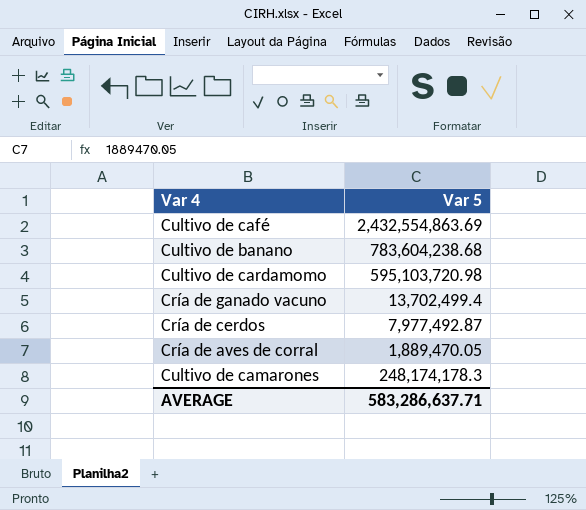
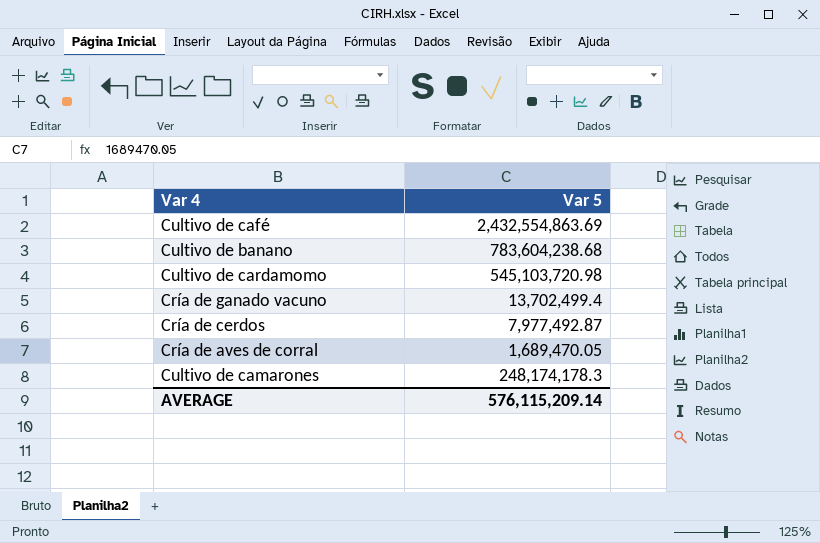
Cultivo de cardamomo | Var 5: 595,103,720.98 -> 545,103,720.98
Cría de aves de corral | Var 5: 1,889,470.05 -> 1,689,470.05
AVERAGE | Var 5: 583,286,637.71 -> 576,115,209.14

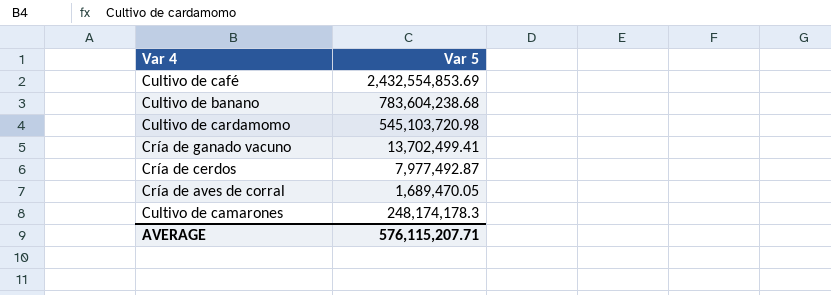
Cultivo de café | Var 5: 2,432,554,863.69 -> 2,432,554,853.69
Cría de ganado vacuno | Var 5: 13,702,499.4 -> 13,702,499.41
AVERAGE | Var 5: 576,115,209.14 -> 576,115,207.71

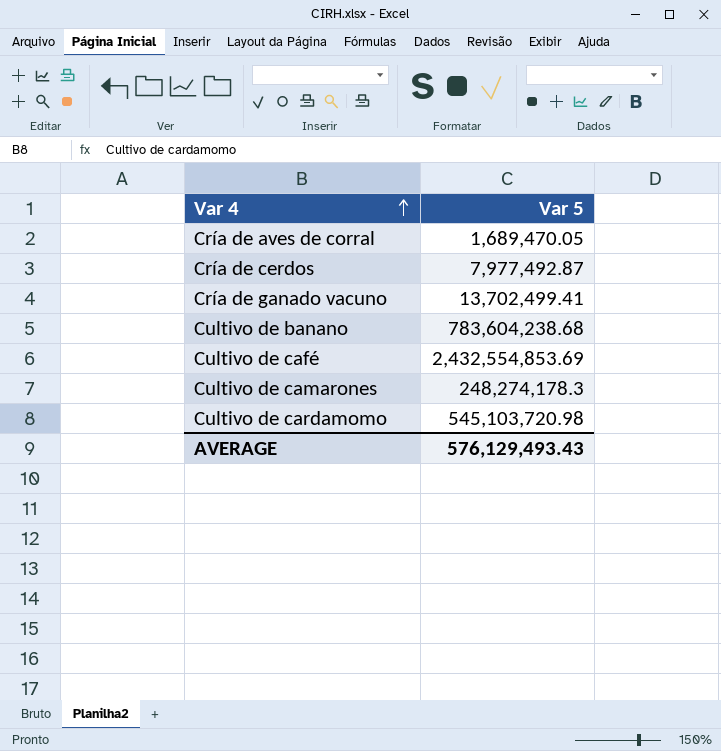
row order: none -> Var 4 ascending
Cultivo de camarones | Var 5: 248,174,178.3 -> 248,274,178.3
AVERAGE | Var 5: 576,115,207.71 -> 576,129,493.43

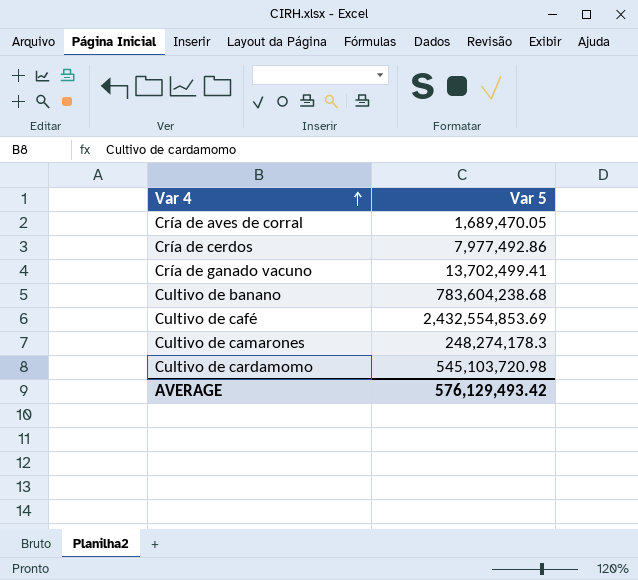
Cría de cerdos | Var 5: 7,977,492.87 -> 7,977,492.86
AVERAGE | Var 5: 576,129,493.43 -> 576,129,493.42

